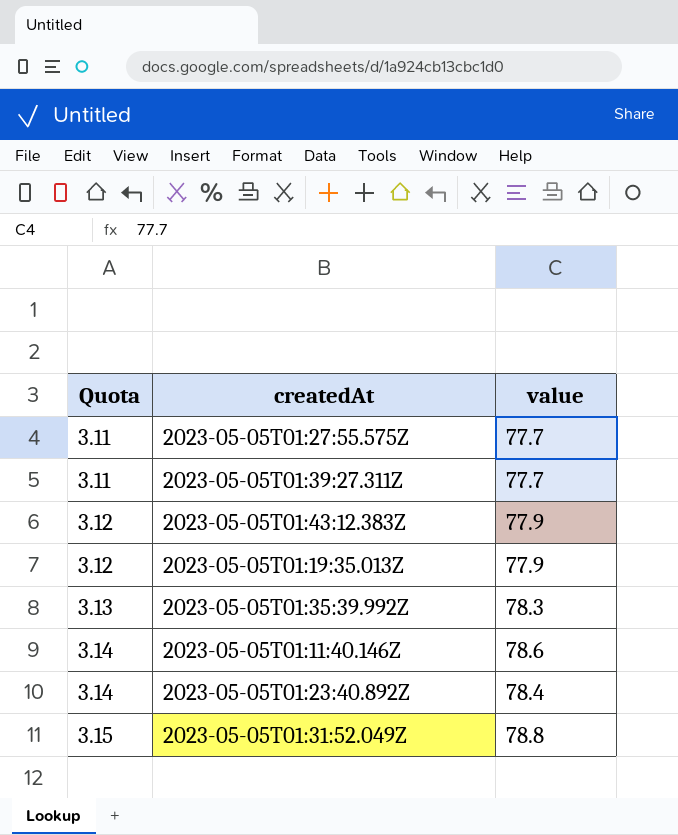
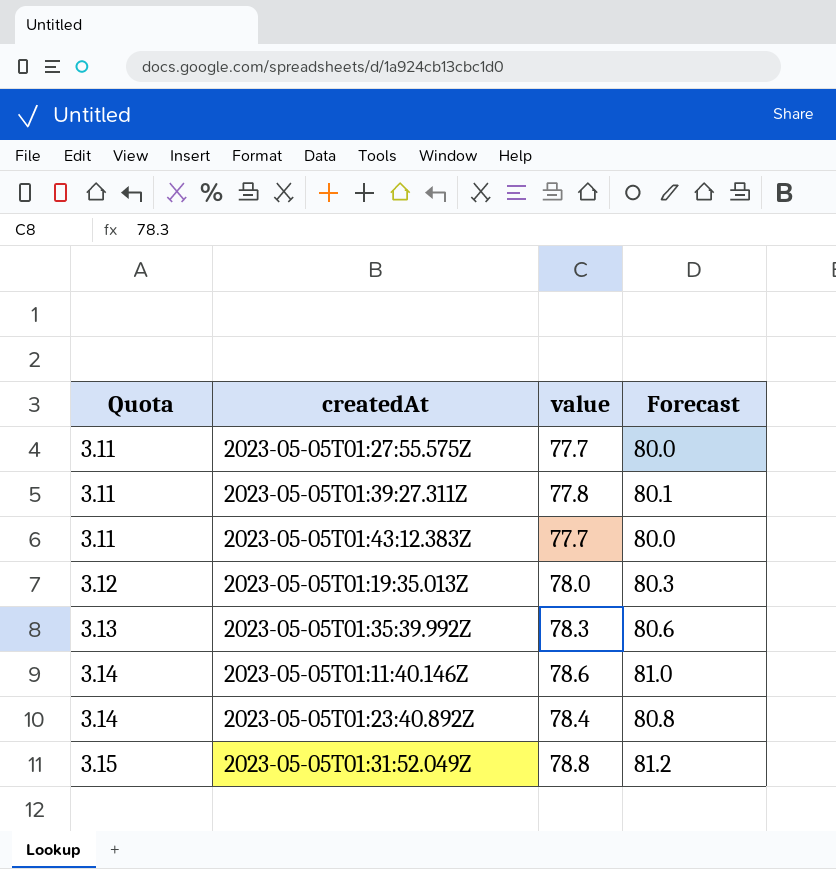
column Forecast | formula: none -> [value] * 1.03
2023-05-05T01:39:27.311Z | value: 77.7 -> 77.8
2023-05-05T01:43:12.383Z | Quota: 3.12 -> 3.11
2023-05-05T01:43:12.383Z | value: 77.9 -> 77.7
2023-05-05T01:19:35.013Z | value: 77.9 -> 78.0

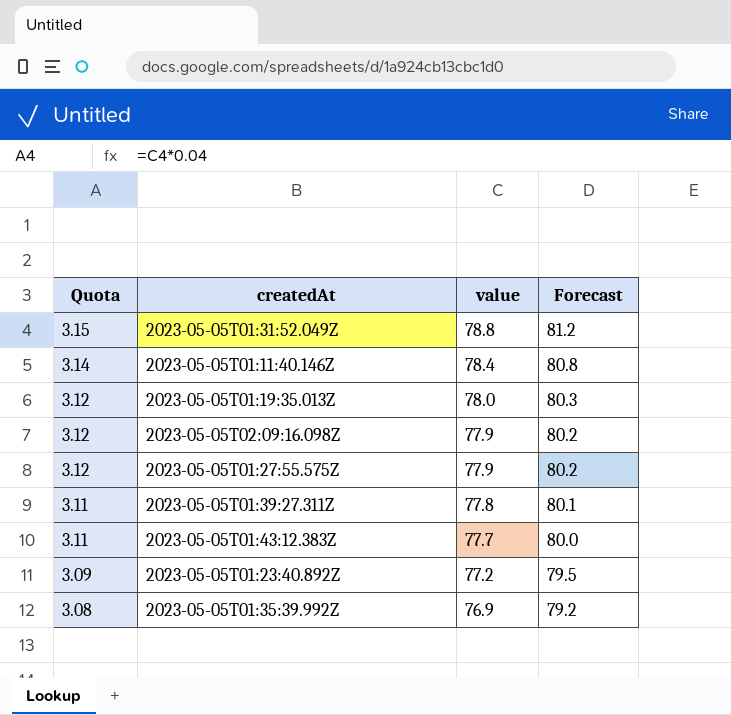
row order: Quota ascending -> Quota descending
2023-05-05T01:11:40.146Z | value: 78.6 -> 78.4
2023-05-05T01:11:40.146Z | Forecast: 81.0 -> 80.8
row 2023-05-05T02:09:16.098Z: none -> 3.12 | 77.9 | 80.2
2023-05-05T01:27:55.575Z | Quota: 3.11 -> 3.12
2023-05-05T01:27:55.575Z | value: 77.7 -> 77.9
2023-05-05T01:27:55.575Z | Forecast: 80.0 -> 80.2
2023-05-05T01:23:40.892Z | Quota: 3.14 -> 3.09
2023-05-05T01:23:40.892Z | value: 78.4 -> 77.2
2023-05-05T01:23:40.892Z | Forecast: 80.8 -> 79.5
2023-05-05T01:35:39.992Z | Quota: 3.13 -> 3.08
2023-05-05T01:35:39.992Z | value: 78.3 -> 76.9
2023-05-05T01:35:39.992Z | Forecast: 80.6 -> 79.2

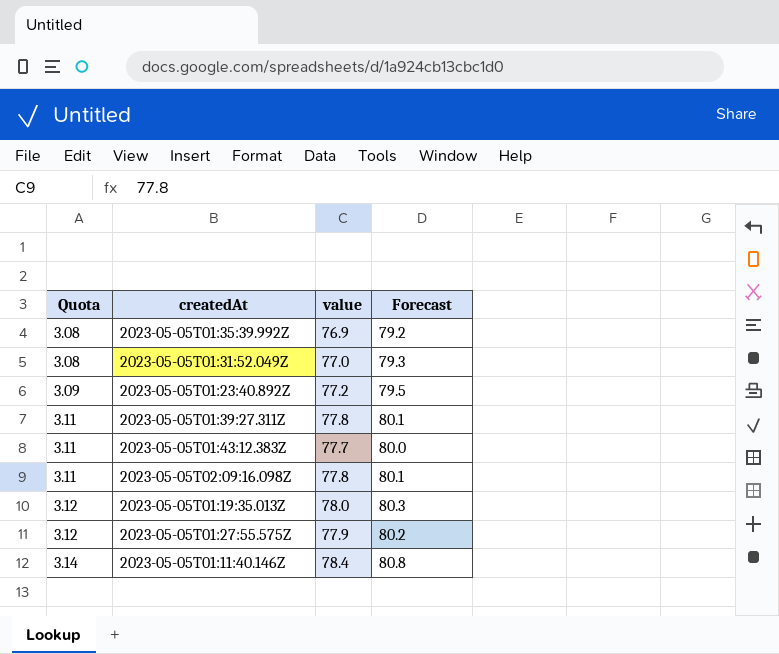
row order: Quota descending -> Quota ascending
2023-05-05T01:31:52.049Z | Quota: 3.15 -> 3.08
2023-05-05T01:31:52.049Z | value: 78.8 -> 77.0
2023-05-05T01:31:52.049Z | Forecast: 81.2 -> 79.3
2023-05-05T02:09:16.098Z | Quota: 3.12 -> 3.11
2023-05-05T02:09:16.098Z | value: 77.9 -> 77.8
2023-05-05T02:09:16.098Z | Forecast: 80.2 -> 80.1

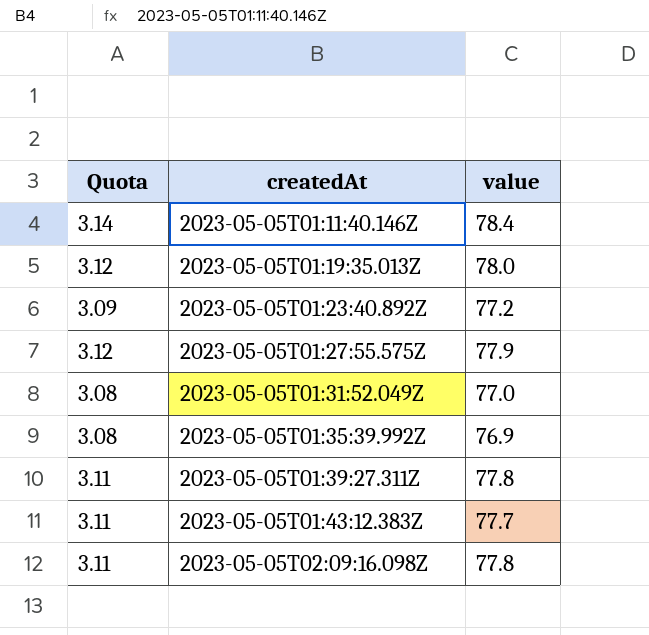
row order: Quota ascending -> createdAt ascending
column Forecast | formula: [value] * 1.03 -> none

